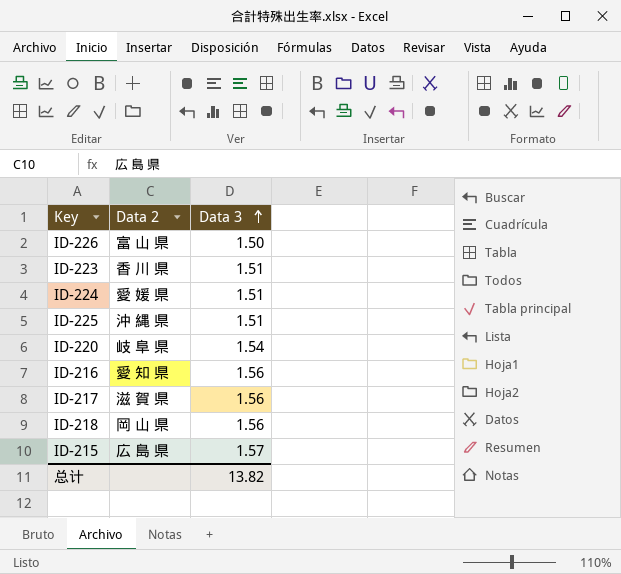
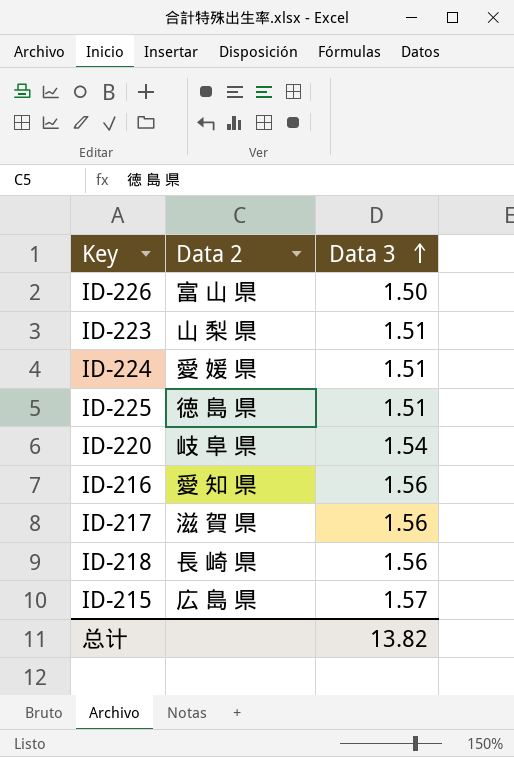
ID-223 | Data 2: 香 川 県 -> 山 梨 県
ID-225 | Data 2: 沖 縄 県 -> 徳 島 県
ID-218 | Data 2: 岡 山 県 -> 長 崎 県

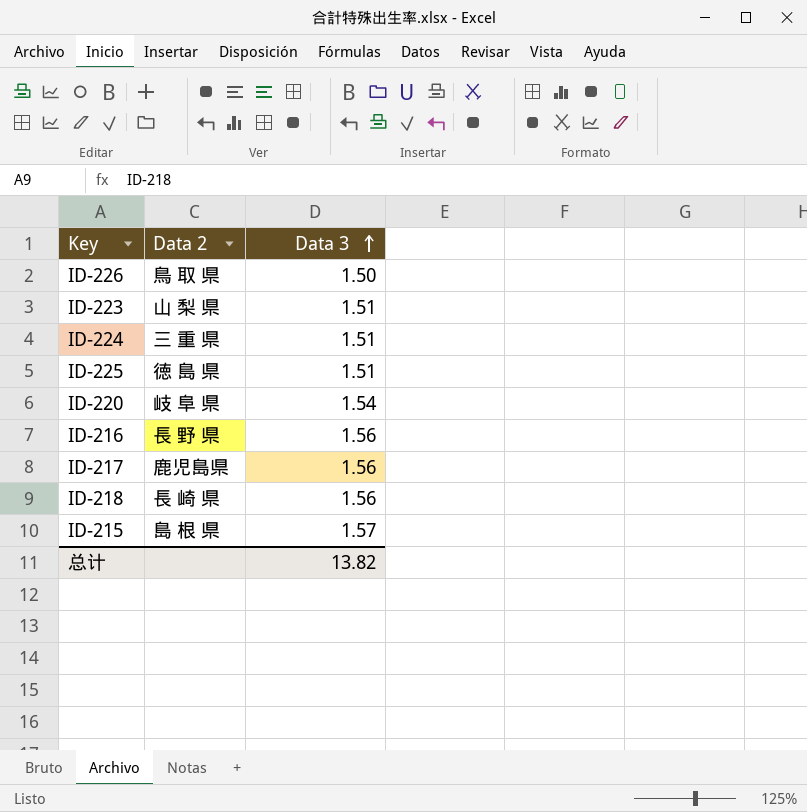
ID-226 | Data 2: 富 山 県 -> 鳥 取 県
ID-224 | Data 2: 愛 媛 県 -> 三 重 県
ID-216 | Data 2: 愛 知 県 -> 長 野 県
ID-217 | Data 2: 滋 賀 県 -> 鹿児島県
ID-215 | Data 2: 広 島 県 -> 島 根 県

